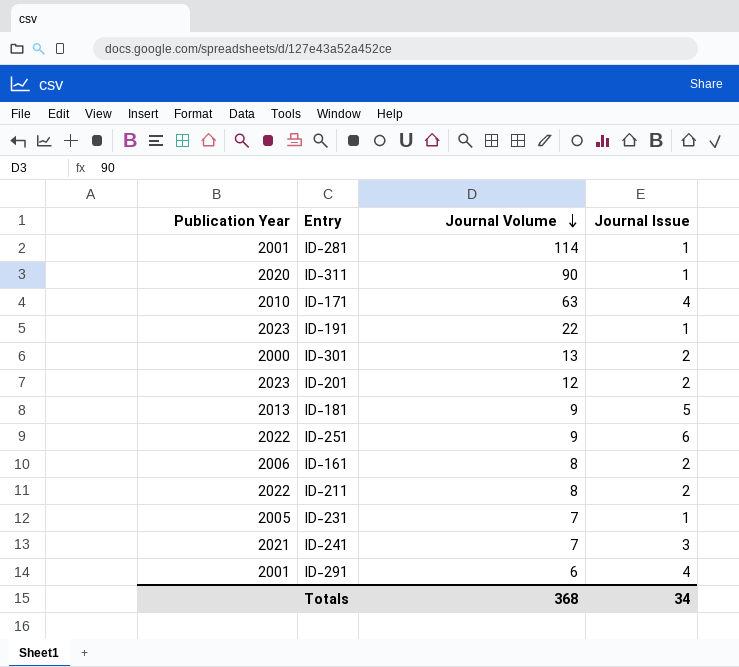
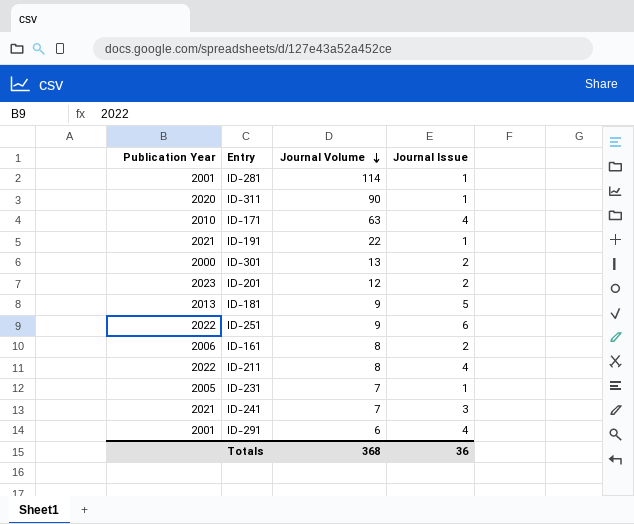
ID-191 | Publication Year: 2023 -> 2021
ID-211 | Journal Issue: 2 -> 4
Totals | Journal Issue: 34 -> 36

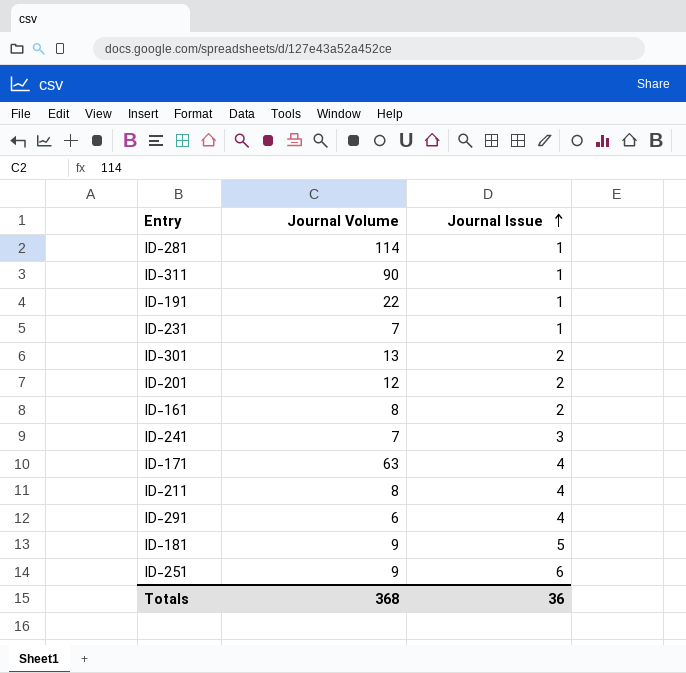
row order: Journal Volume descending -> Journal Issue ascending
column Publication Year | position: 1 -> none

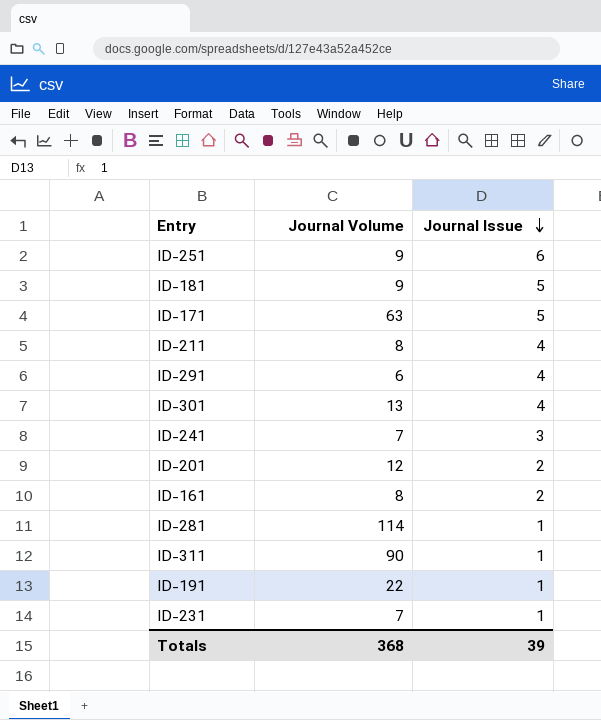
row order: Journal Issue ascending -> Journal Issue descending
ID-171 | Journal Issue: 4 -> 5
ID-301 | Journal Issue: 2 -> 4
Totals | Journal Issue: 36 -> 39

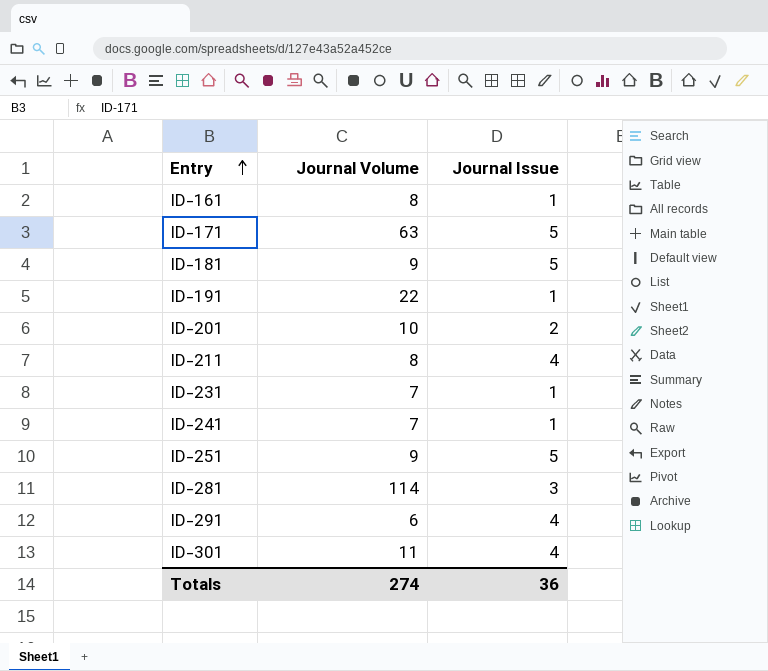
row order: Journal Issue descending -> Entry ascending
row ID-311: 90 | 1 -> none
ID-161 | Journal Issue: 2 -> 1
ID-201 | Journal Volume: 12 -> 10
ID-241 | Journal Issue: 3 -> 1
ID-251 | Journal Issue: 6 -> 5
ID-281 | Journal Issue: 1 -> 3
ID-301 | Journal Volume: 13 -> 11
Totals | Journal Volume: 368 -> 274
Totals | Journal Issue: 39 -> 36

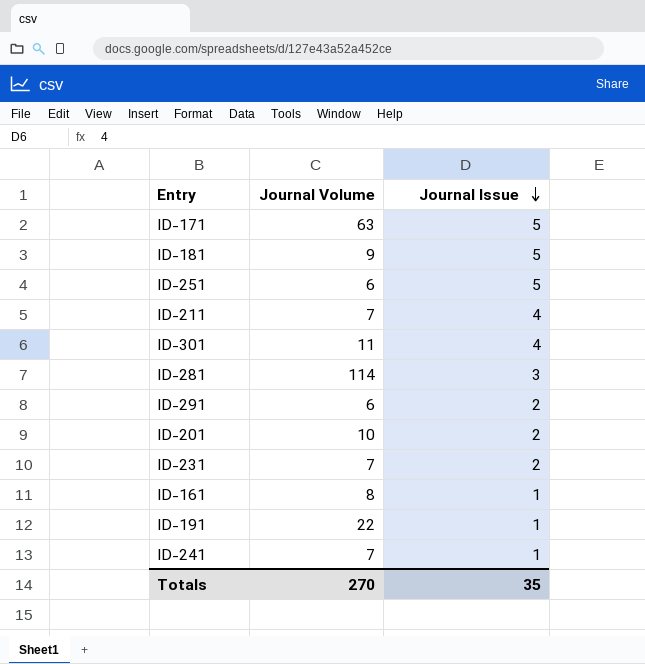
row order: Entry ascending -> Journal Issue descending
ID-251 | Journal Volume: 9 -> 6
ID-211 | Journal Volume: 8 -> 7
ID-291 | Journal Issue: 4 -> 2
ID-231 | Journal Issue: 1 -> 2
Totals | Journal Volume: 274 -> 270
Totals | Journal Issue: 36 -> 35

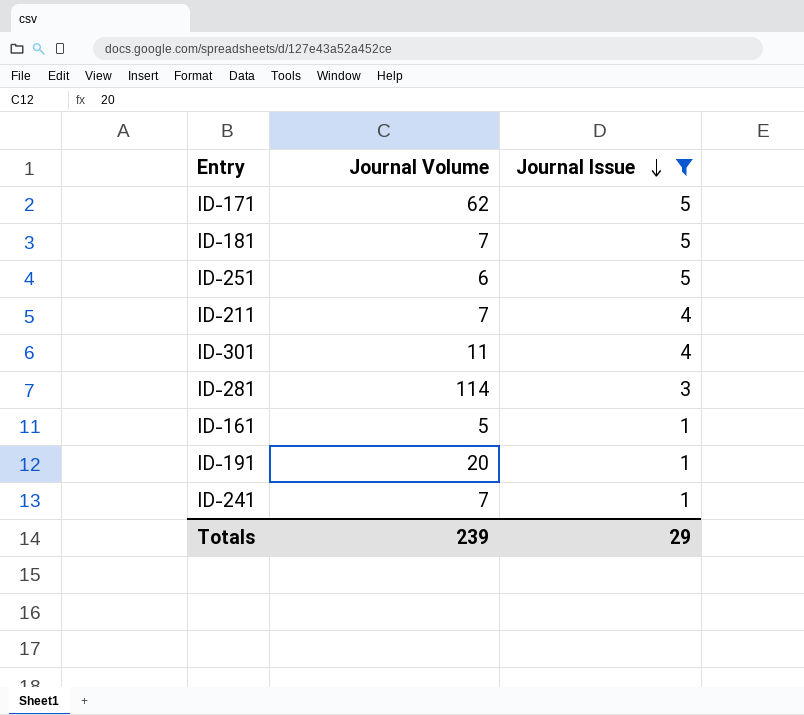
filter: none -> Journal Issue != 2
ID-171 | Journal Volume: 63 -> 62
ID-181 | Journal Volume: 9 -> 7
ID-161 | Journal Volume: 8 -> 5
ID-191 | Journal Volume: 22 -> 20
Totals | Journal Volume: 270 -> 239
Totals | Journal Issue: 35 -> 29

